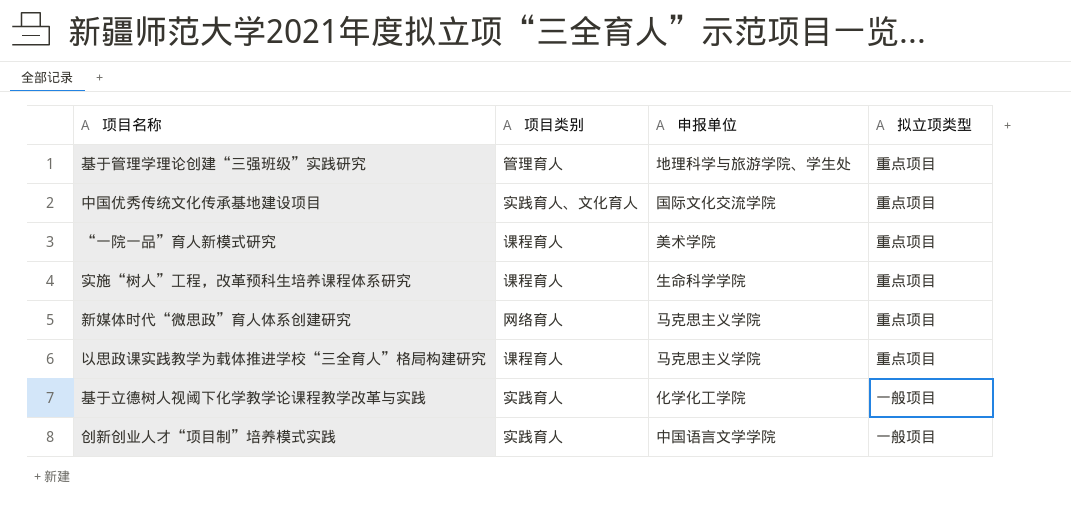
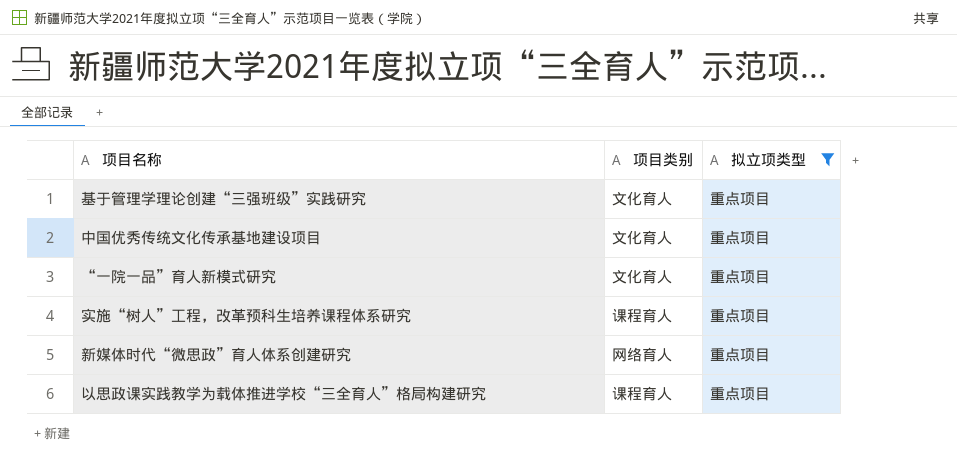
filter: none -> 拟立项类型 = 重点项目
column 申报单位 | position: 3 -> none
基于管理学理论创建“三强班级”实践研究 | 项目类别: 管理育人 -> 文化育人
中国优秀传统文化传承基地建设项目 | 项目类别: 实践育人、文化育人 -> 文化育人
“一院一品”育人新模式研究 | 项目类别: 课程育人 -> 文化育人

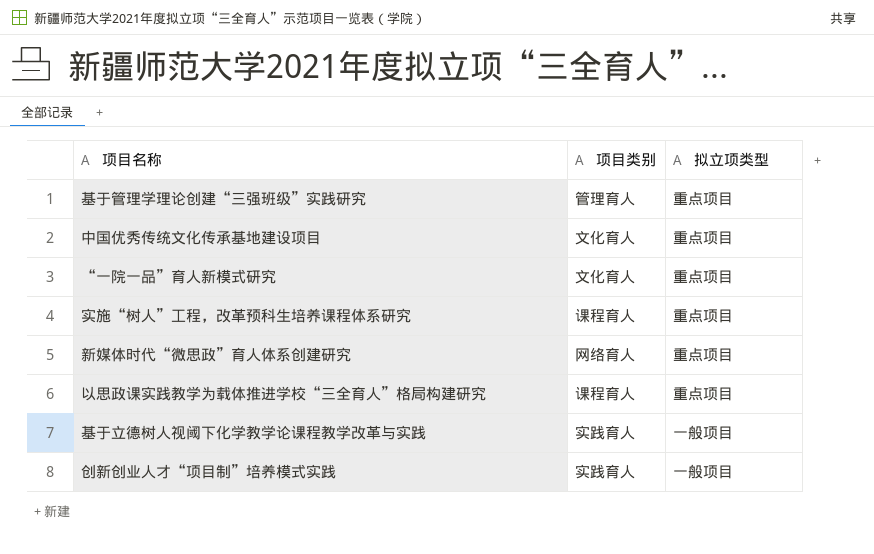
filter: 拟立项类型 = 重点项目 -> none
基于管理学理论创建“三强班级”实践研究 | 项目类别: 文化育人 -> 管理育人

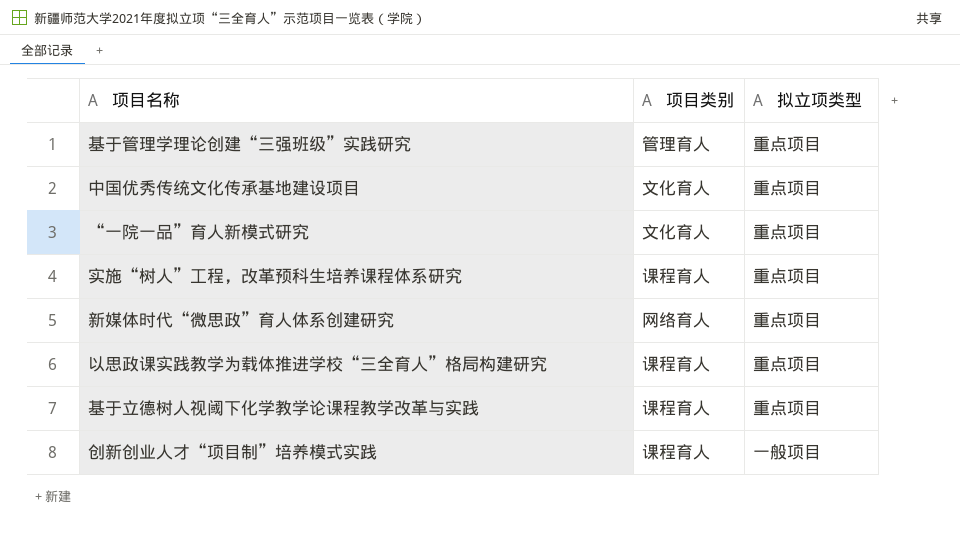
基于立德树人视阈下化学教学论课程教学改革与实践 | 项目类别: 实践育人 -> 课程育人
基于立德树人视阈下化学教学论课程教学改革与实践 | 拟立项类型: 一般项目 -> 重点项目
创新创业人才“项目制”培养模式实践 | 项目类别: 实践育人 -> 课程育人

